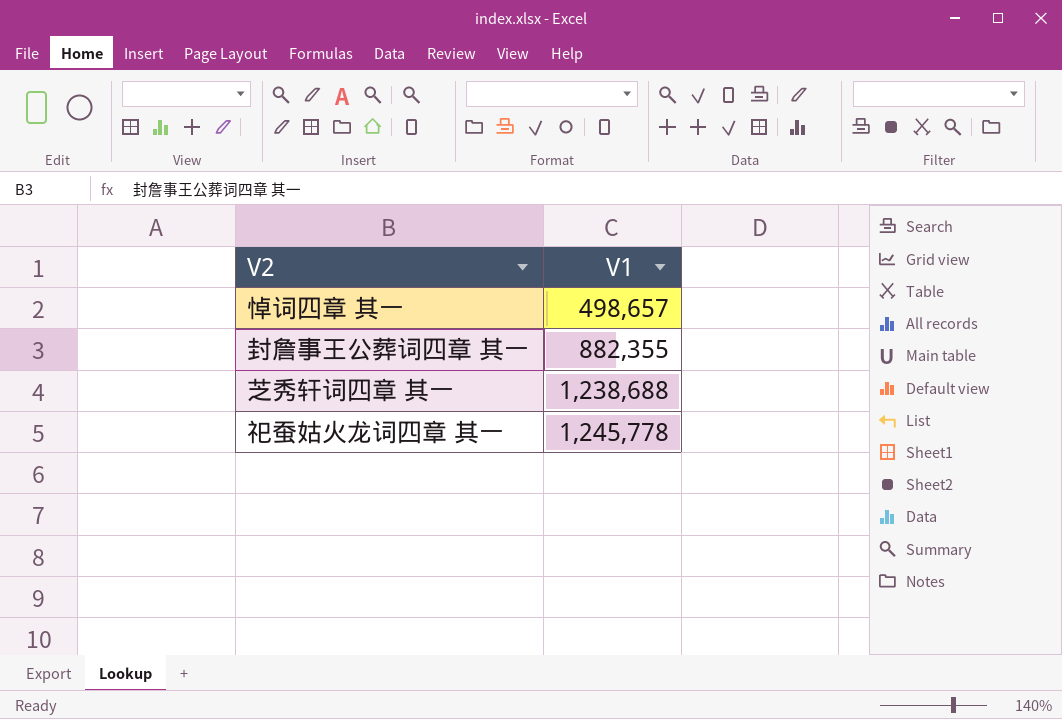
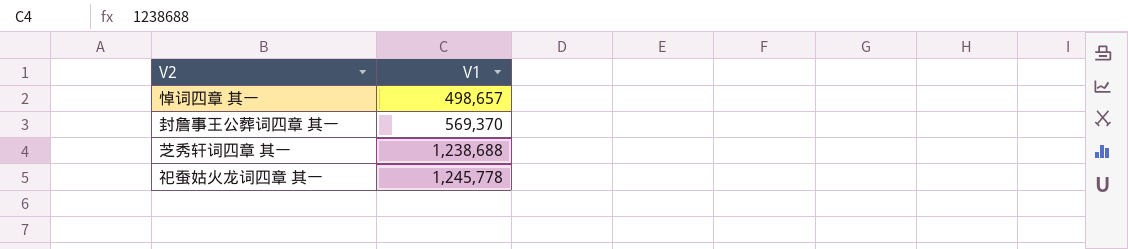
封詹事王公葬词四章 其一 | V1: 882,355 -> 569,370

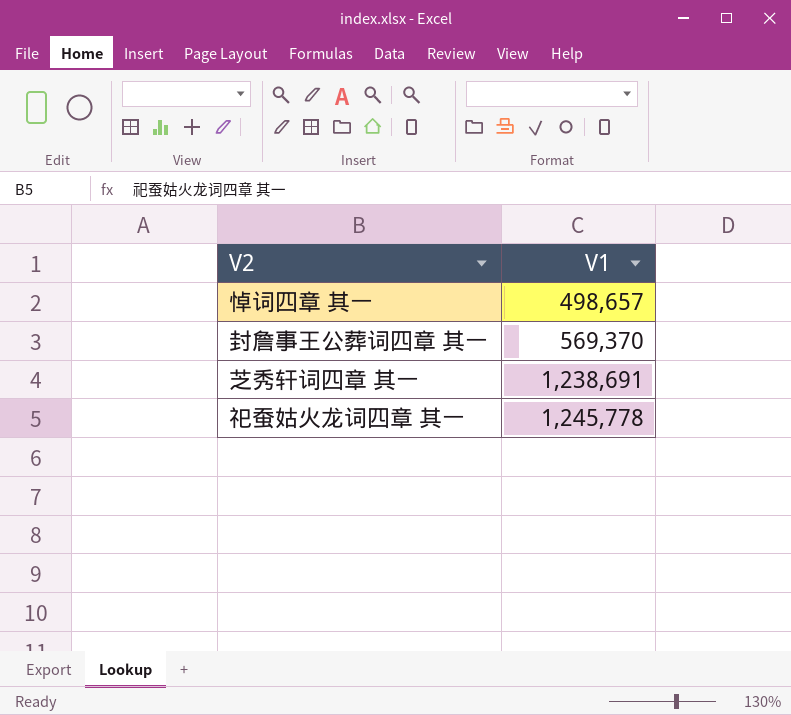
芝秀轩词四章 其一 | V1: 1,238,688 -> 1,238,691

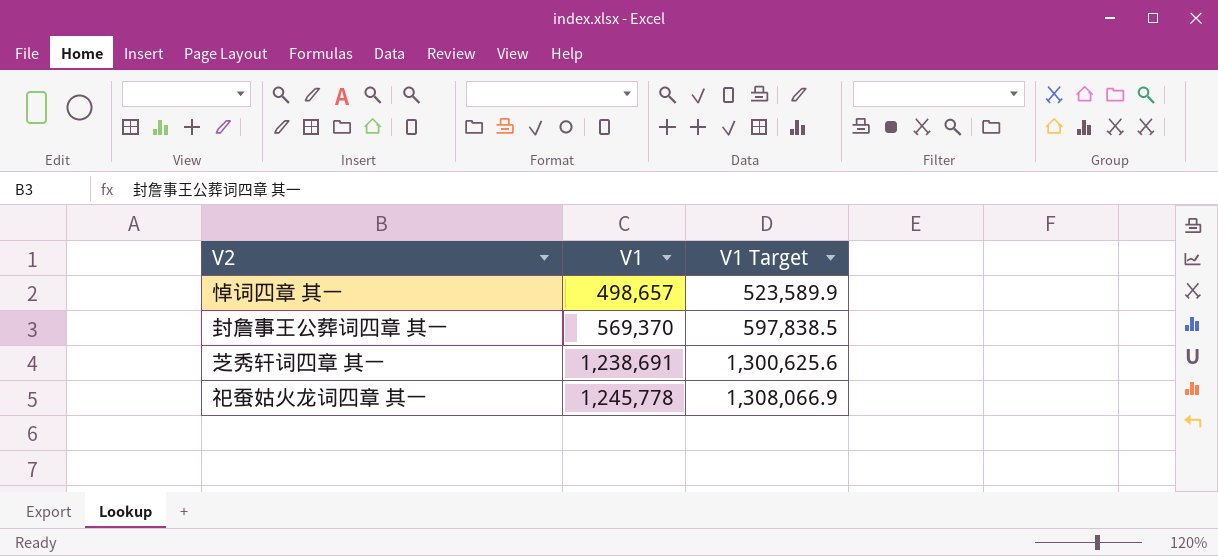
column V1 Target | formula: none -> [V1] * 1.05

